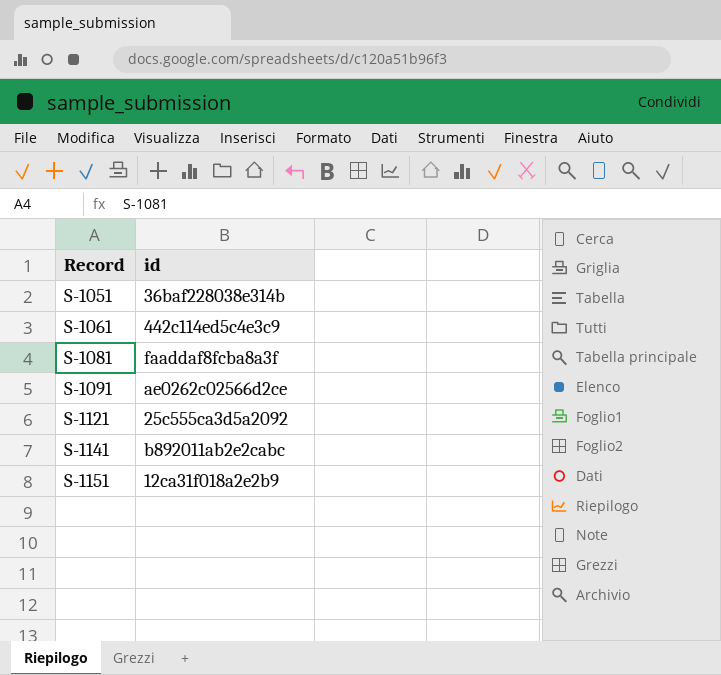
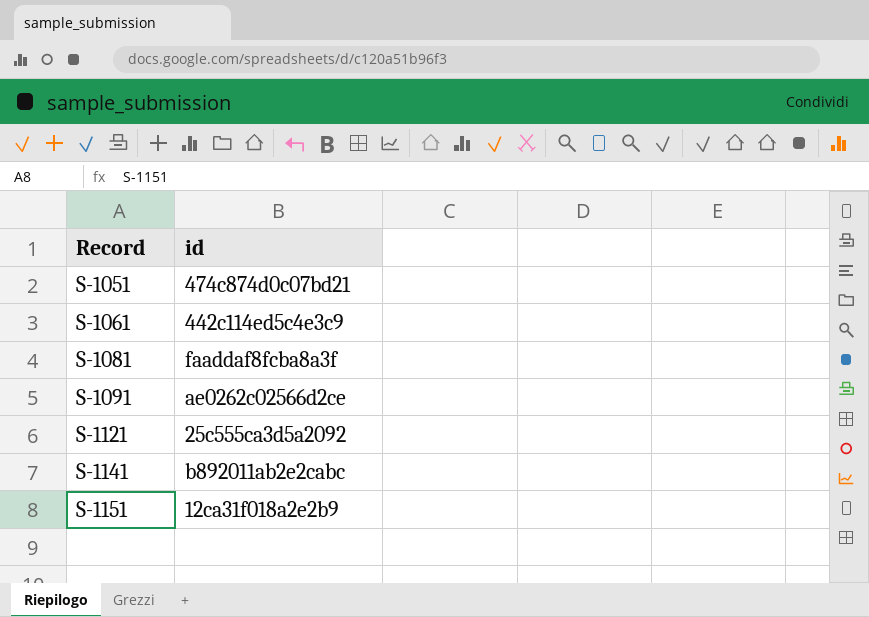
S-1051 | id: 36baf228038e314b -> 474c874d0c07bd21

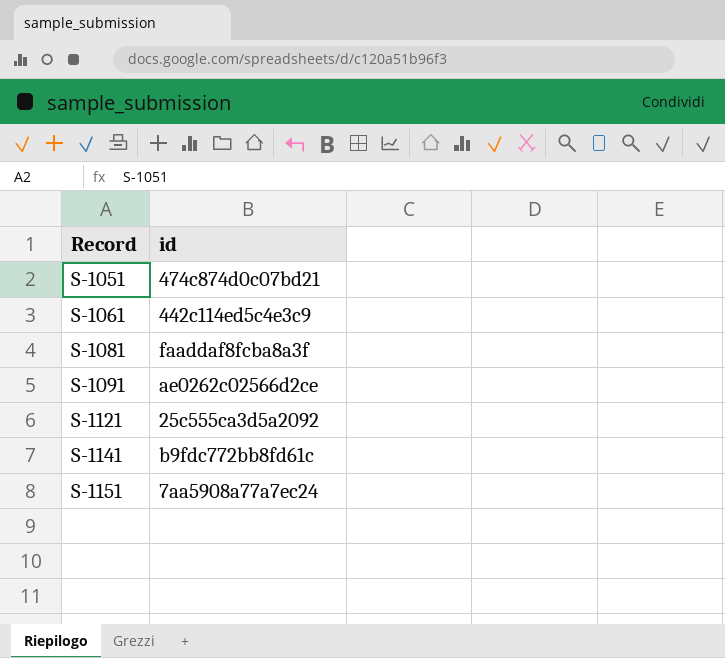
S-1141 | id: b892011ab2e2cabc -> b9fdc772bb8fd61c
S-1151 | id: 12ca31f018a2e2b9 -> 7aa5908a77a7ec24

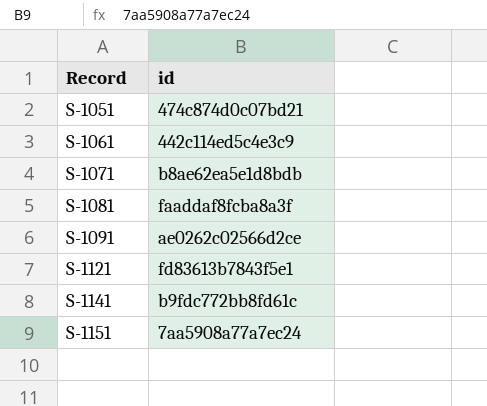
row S-1071: none -> b8ae62ea5e1d8bdb
S-1121 | id: 25c555ca3d5a2092 -> fd83613b7843f5e1

